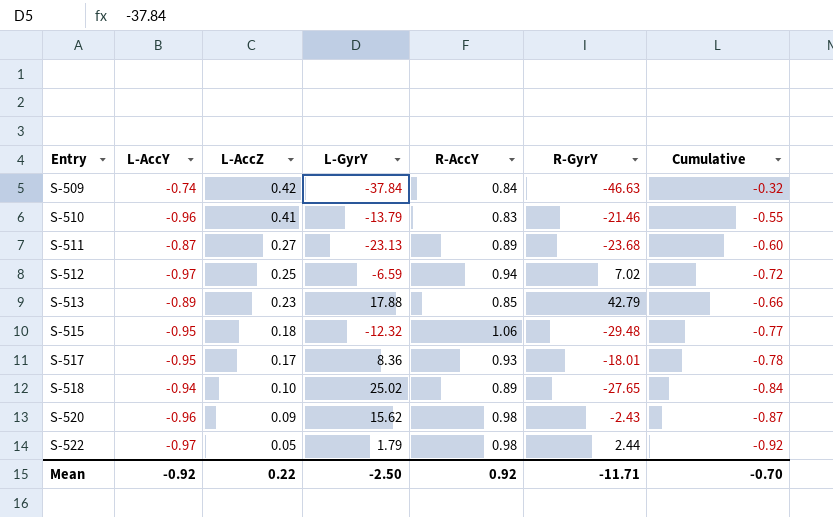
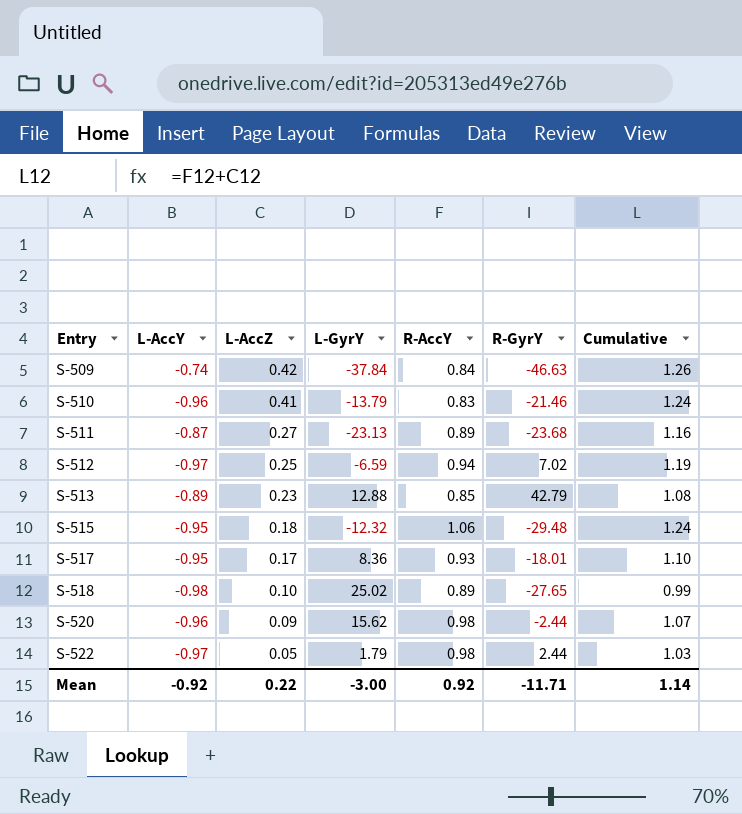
column Cumulative | formula: [L-AccY] + [L-AccZ] -> [L-AccZ] + [R-AccY]
S-513 | L-GyrY: 17.88 -> 12.88
S-518 | L-AccY: -0.94 -> -0.98
S-520 | R-GyrY: -2.43 -> -2.44
Mean | L-GyrY: -2.50 -> -3.00
Mean | Cumulative: -0.70 -> 1.14

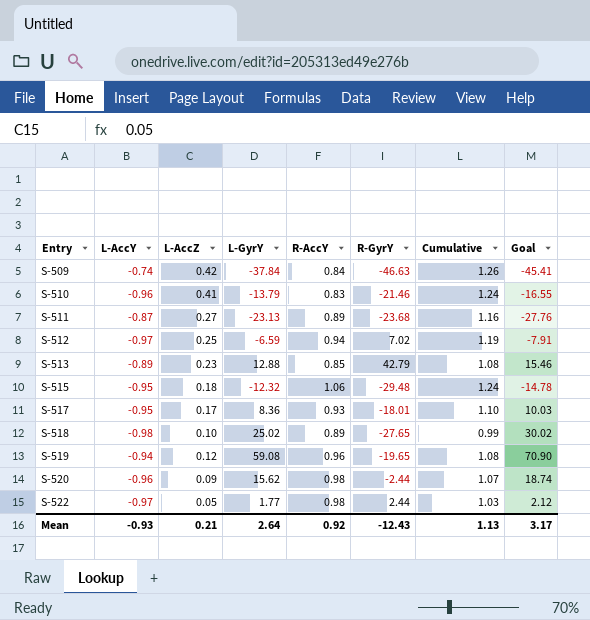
column Goal | formula: none -> [L-GyrY] * 1.2
row S-519: none -> -0.94 | 0.12 | 59.08 | 0.96 | -19.65 | 1.08 | 70.90
S-522 | L-GyrY: 1.79 -> 1.77
Mean | L-AccY: -0.92 -> -0.93
Mean | L-AccZ: 0.22 -> 0.21
Mean | L-GyrY: -3.00 -> 2.64
Mean | R-GyrY: -11.71 -> -12.43
Mean | Cumulative: 1.14 -> 1.13

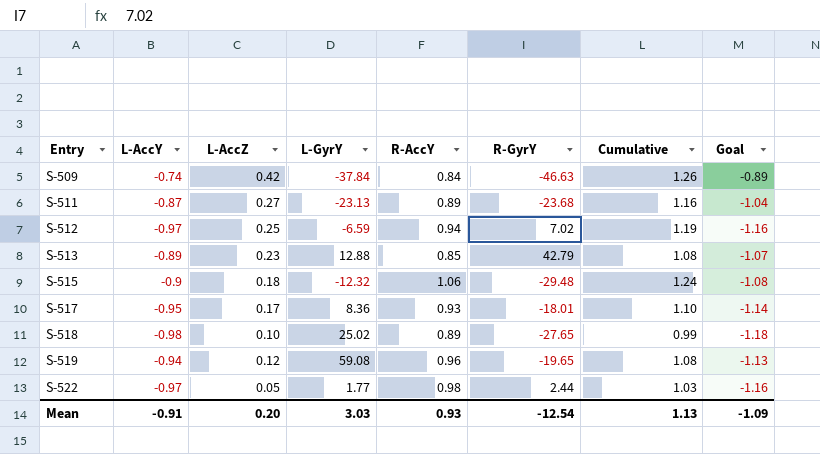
column Goal | formula: [L-GyrY] * 1.2 -> [L-AccY] * 1.2
row S-510: -0.96 | 0.41 | -13.79 | 0.83 | -21.46 | 1.24 | -16.55 -> none
row S-520: -0.96 | 0.09 | 15.62 | 0.98 | -2.44 | 1.07 | 18.74 -> none
S-515 | L-AccY: -0.95 -> -0.9
Mean | L-AccY: -0.93 -> -0.91
Mean | L-AccZ: 0.21 -> 0.20
Mean | L-GyrY: 2.64 -> 3.03
Mean | R-AccY: 0.92 -> 0.93
Mean | R-GyrY: -12.43 -> -12.54
Mean | Goal: 3.17 -> -1.09

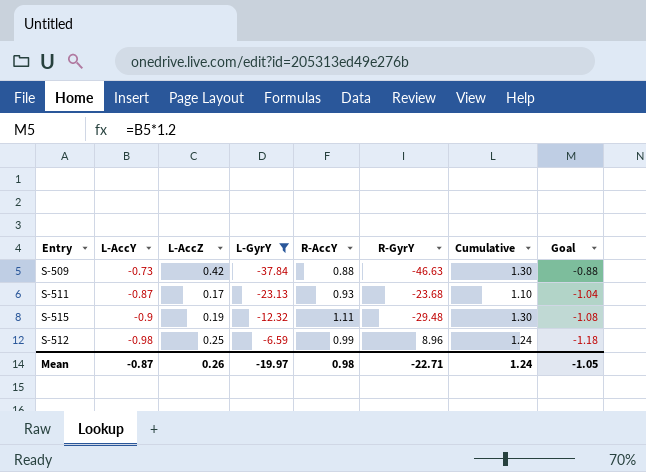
filter: none -> L-GyrY <= -6.59
row order: Entry ascending -> L-AccY descending
S-509 | L-AccY: -0.74 -> -0.73
S-509 | R-AccY: 0.84 -> 0.88
S-509 | Cumulative: 1.26 -> 1.30
S-509 | Goal: -0.89 -> -0.88
S-511 | L-AccZ: 0.27 -> 0.17
S-511 | R-AccY: 0.89 -> 0.93
S-511 | Cumulative: 1.16 -> 1.10
S-515 | L-AccZ: 0.18 -> 0.19
S-515 | R-AccY: 1.06 -> 1.11
S-515 | Cumulative: 1.24 -> 1.30
S-512 | L-AccY: -0.97 -> -0.98
S-512 | R-AccY: 0.94 -> 0.99
S-512 | R-GyrY: 7.02 -> 8.96
S-512 | Cumulative: 1.19 -> 1.24
S-512 | Goal: -1.16 -> -1.18
Mean | L-AccY: -0.91 -> -0.87
Mean | L-AccZ: 0.20 -> 0.26
Mean | L-GyrY: 3.03 -> -19.97
Mean | R-AccY: 0.93 -> 0.98
Mean | R-GyrY: -12.54 -> -22.71
Mean | Cumulative: 1.13 -> 1.24
Mean | Goal: -1.09 -> -1.05

